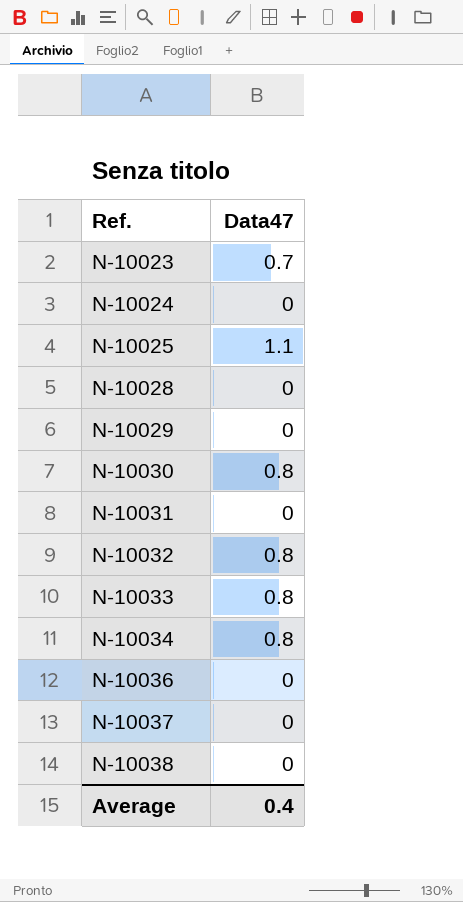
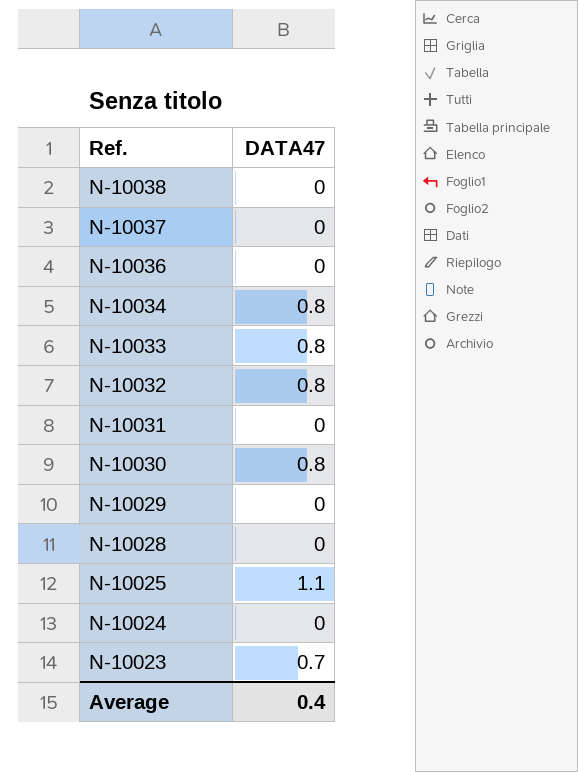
row order: Ref. ascending -> Ref. descending
column name: Data47 -> DATA47

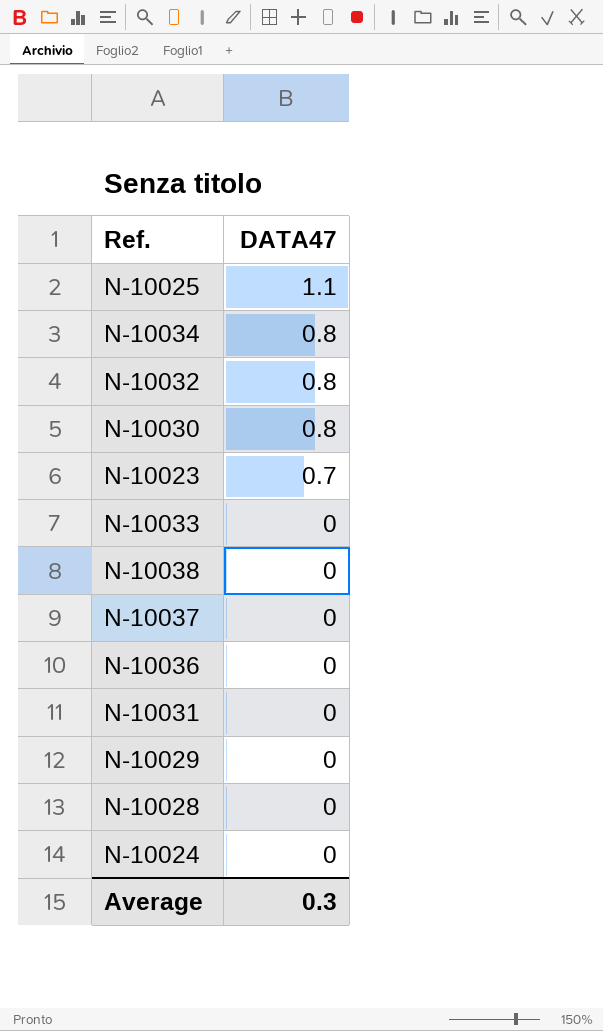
row order: Ref. descending -> DATA47 descending
N-10033 | DATA47: 0.8 -> 0
Average | DATA47: 0.4 -> 0.3

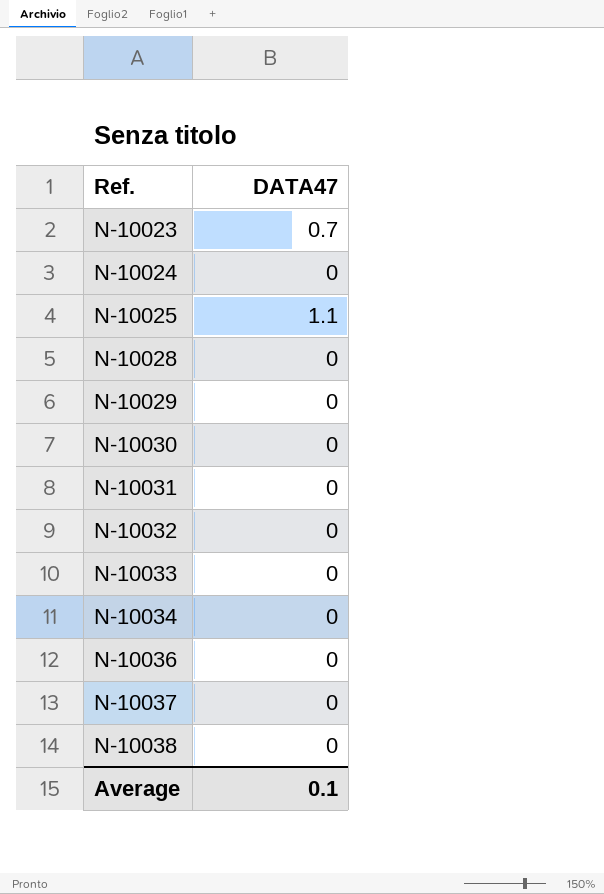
row order: DATA47 descending -> Ref. ascending
N-10030 | DATA47: 0.8 -> 0
N-10032 | DATA47: 0.8 -> 0
N-10034 | DATA47: 0.8 -> 0
Average | DATA47: 0.3 -> 0.1

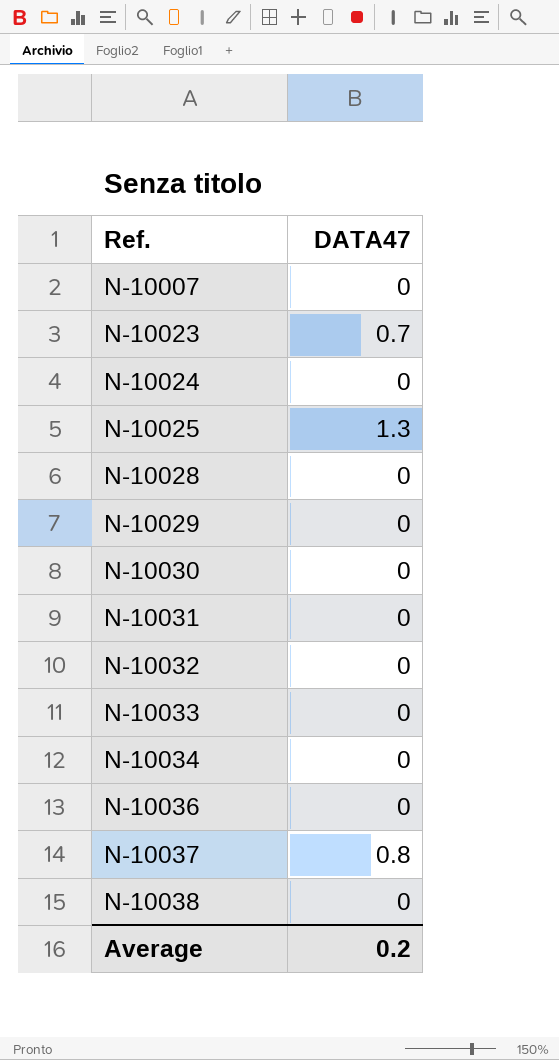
row N-10007: none -> 0
N-10025 | DATA47: 1.1 -> 1.3
N-10037 | DATA47: 0 -> 0.8
Average | DATA47: 0.1 -> 0.2

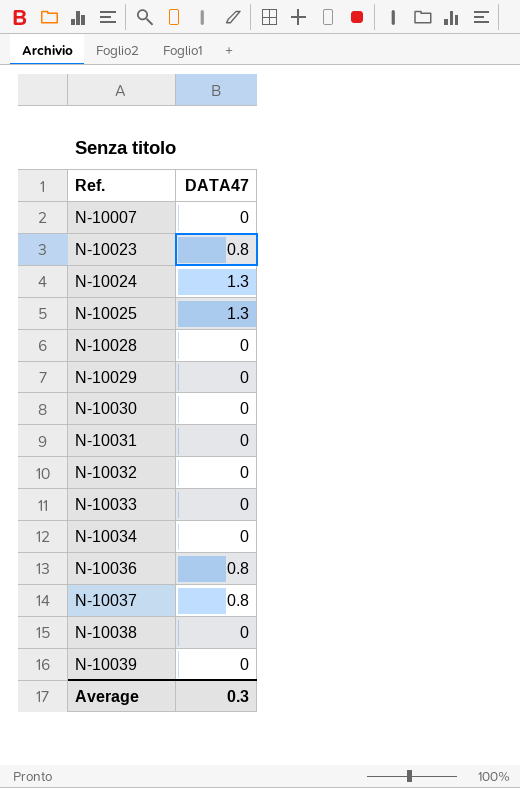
N-10023 | DATA47: 0.7 -> 0.8
N-10024 | DATA47: 0 -> 1.3
N-10036 | DATA47: 0 -> 0.8
row N-10039: none -> 0
Average | DATA47: 0.2 -> 0.3

